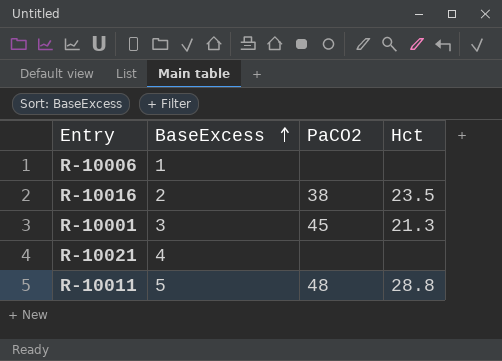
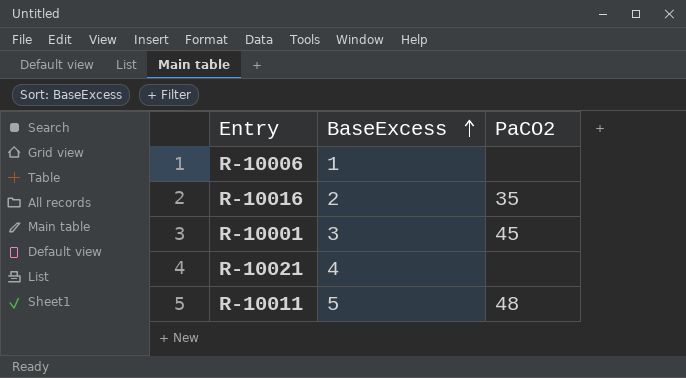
column Hct | position: 4 -> none
R-10016 | PaCO2: 38 -> 35

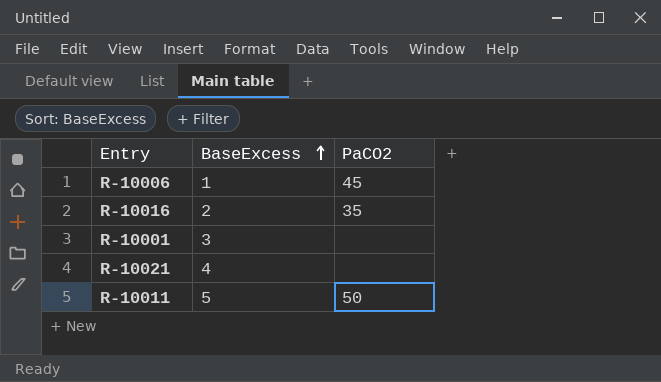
R-10006 | PaCO2: none -> 45
R-10001 | PaCO2: 45 -> none
R-10011 | PaCO2: 48 -> 50

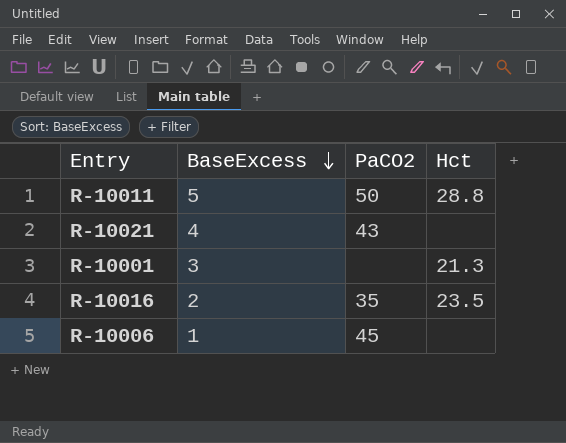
row order: BaseExcess ascending -> BaseExcess descending
column Hct | position: none -> 4
R-10021 | PaCO2: none -> 43

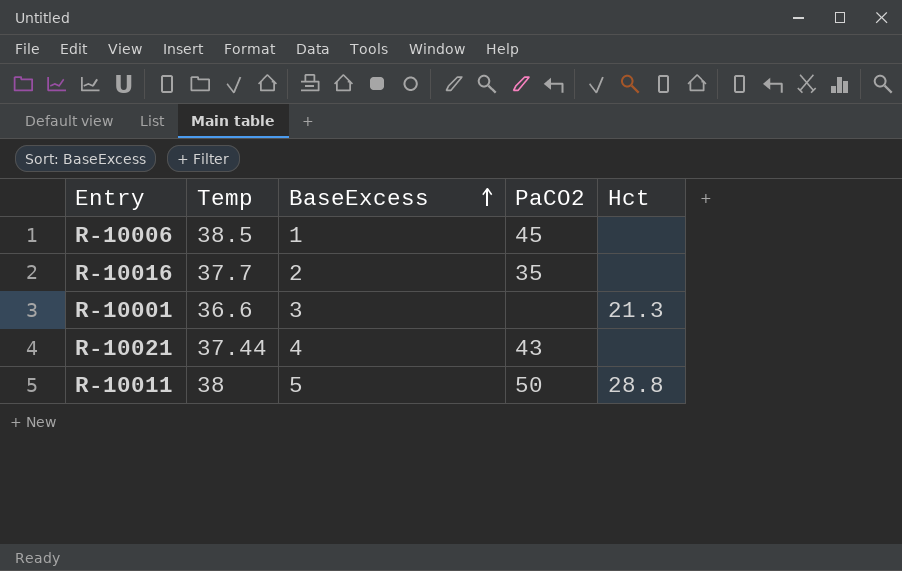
row order: BaseExcess descending -> BaseExcess ascending
column Temp | position: none -> 2
R-10016 | Hct: 23.5 -> none

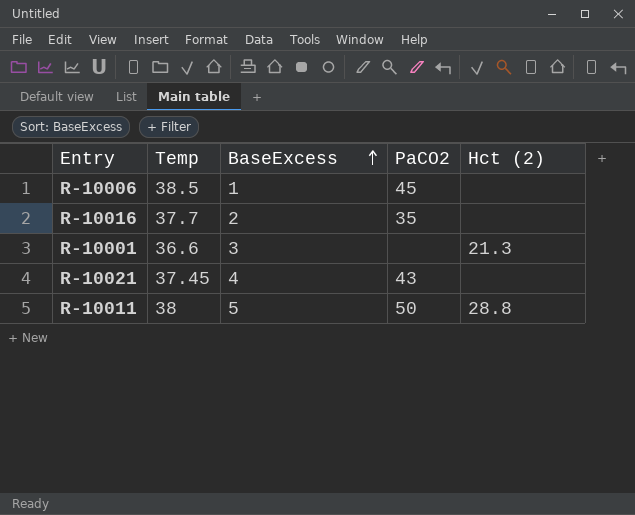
column name: Hct -> Hct (2)
R-10021 | Temp: 37.44 -> 37.45

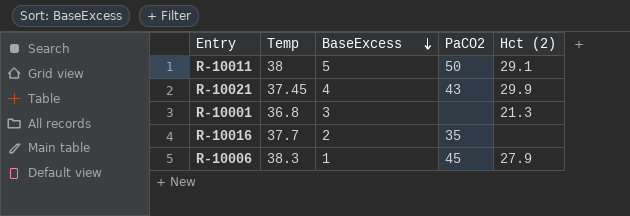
row order: BaseExcess ascending -> BaseExcess descending
R-10011 | Hct (2): 28.8 -> 29.1
R-10021 | Hct (2): none -> 29.9
R-10001 | Temp: 36.6 -> 36.8
R-10006 | Temp: 38.5 -> 38.3
R-10006 | Hct (2): none -> 27.9

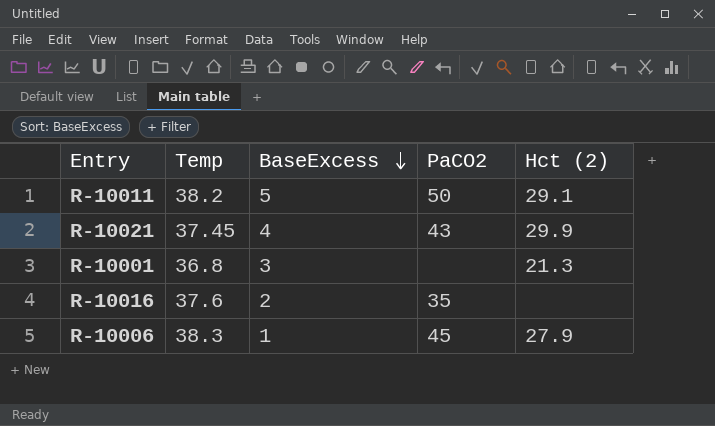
R-10011 | Temp: 38 -> 38.2
R-10016 | Temp: 37.7 -> 37.6

